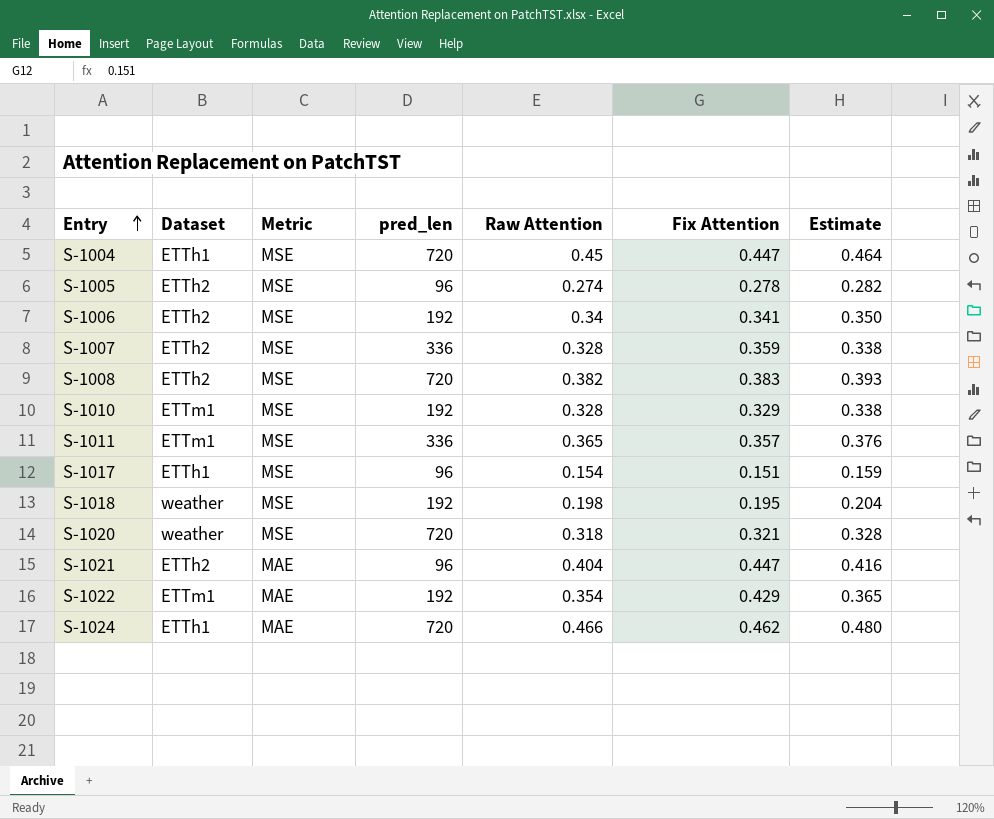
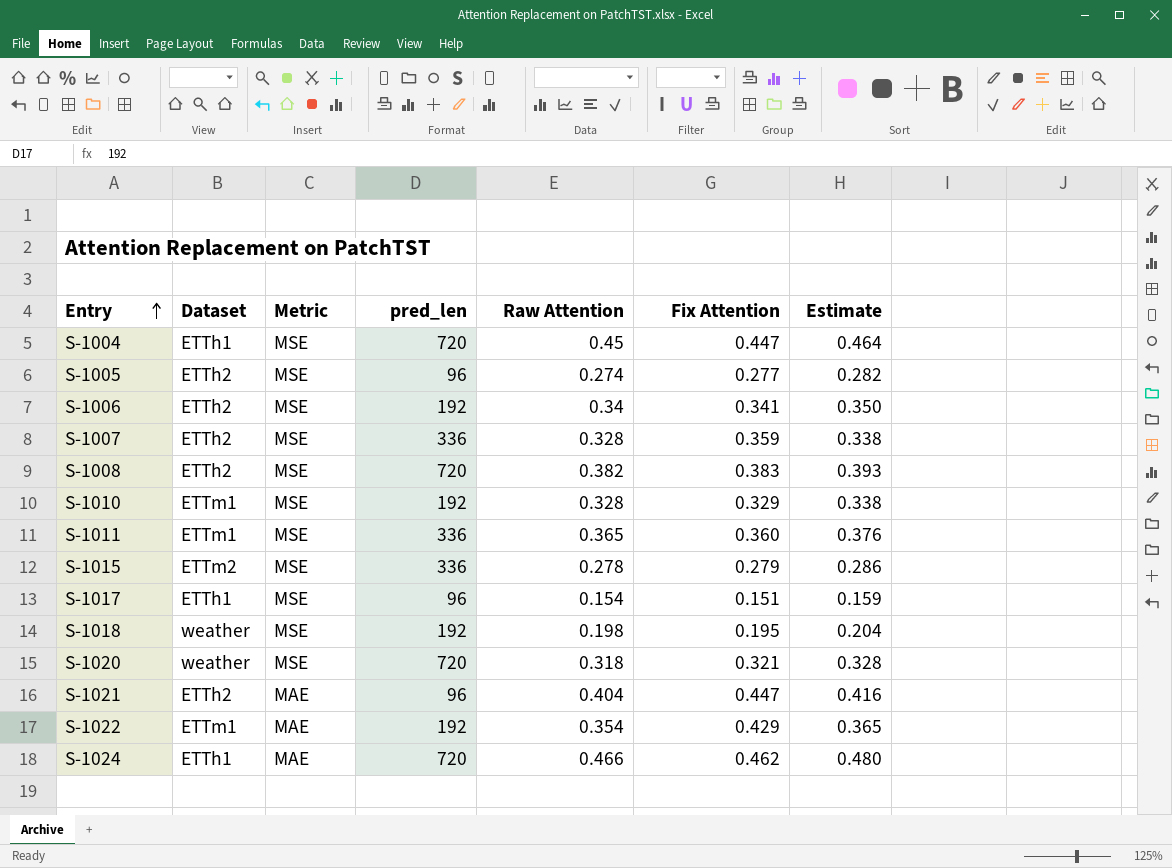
S-1005 | Fix Attention: 0.278 -> 0.277
S-1011 | Fix Attention: 0.357 -> 0.360
row S-1015: none -> ETTm2 | MSE | 336 | 0.278 | 0.279 | 0.286

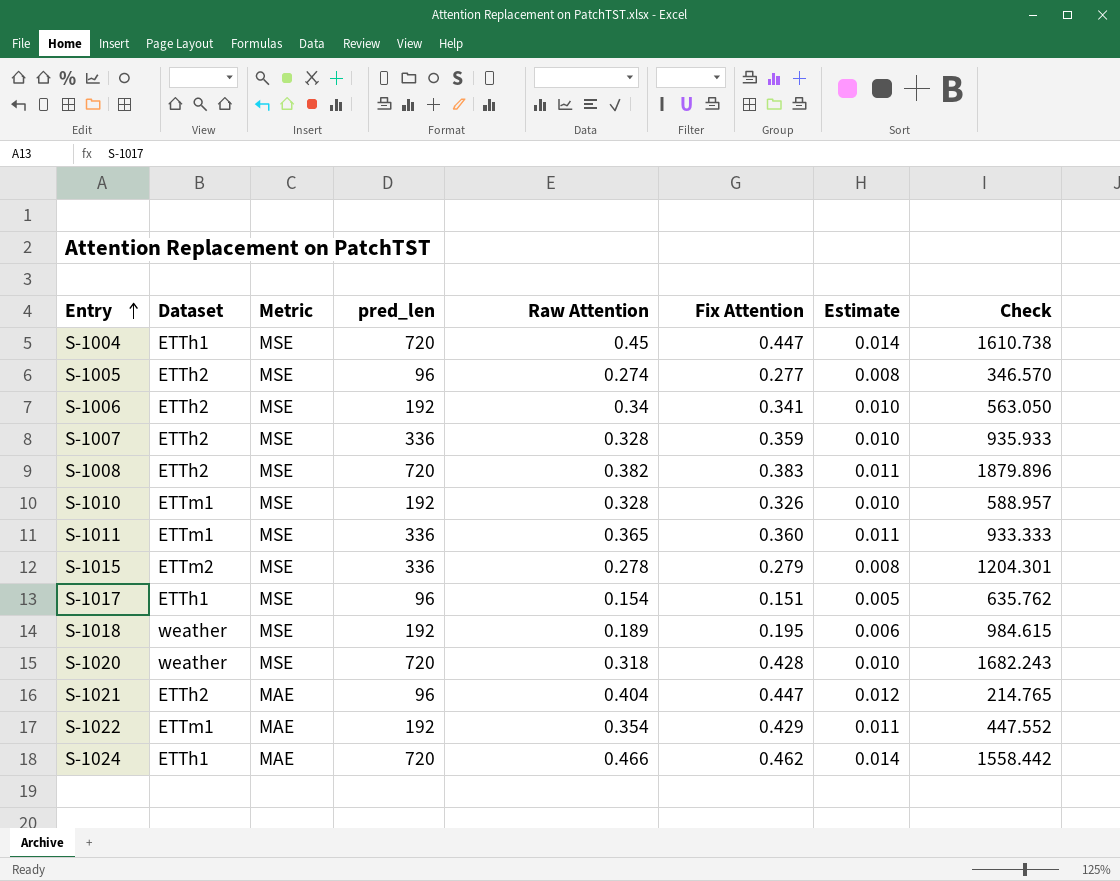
column Estimate | formula: [Raw Attention] * 1.03 -> [Raw Attention] * 0.03
column Check | formula: none -> [pred_len] / [Fix Attention]
S-1010 | Fix Attention: 0.329 -> 0.326
S-1018 | Raw Attention: 0.198 -> 0.189
S-1020 | Fix Attention: 0.321 -> 0.428

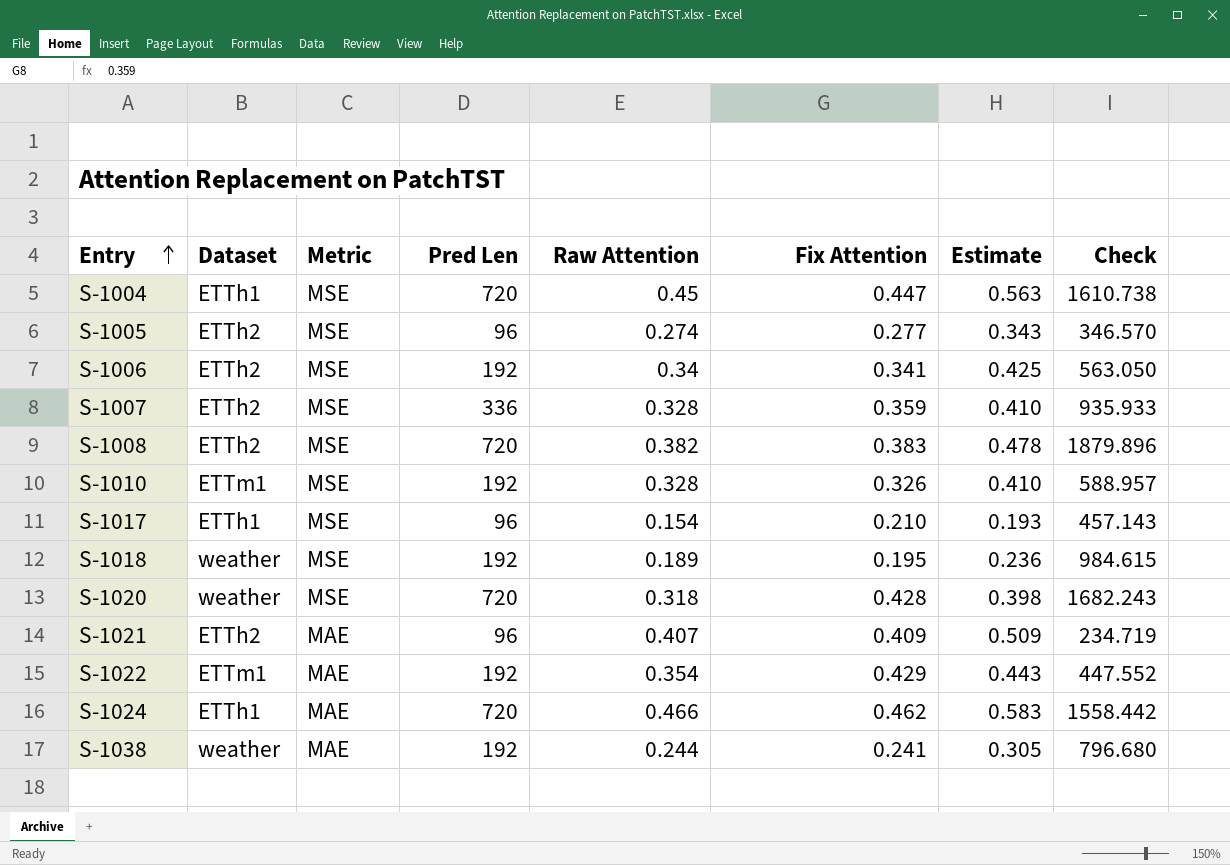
column name: pred_len -> Pred Len
column Estimate | formula: [Raw Attention] * 0.03 -> [Raw Attention] * 1.25
row S-1011: ETTm1 | MSE | 336 | 0.365 | 0.360 | 0.011 | 933.333 -> none
row S-1015: ETTm2 | MSE | 336 | 0.278 | 0.279 | 0.008 | 1204.301 -> none
S-1017 | Fix Attention: 0.151 -> 0.210
S-1017 | Check: 635.762 -> 457.143
S-1021 | Raw Attention: 0.404 -> 0.407
S-1021 | Fix Attention: 0.447 -> 0.409
S-1021 | Check: 214.765 -> 234.719
row S-1038: none -> weather | MAE | 192 | 0.244 | 0.241 | 0.305 | 796.680

